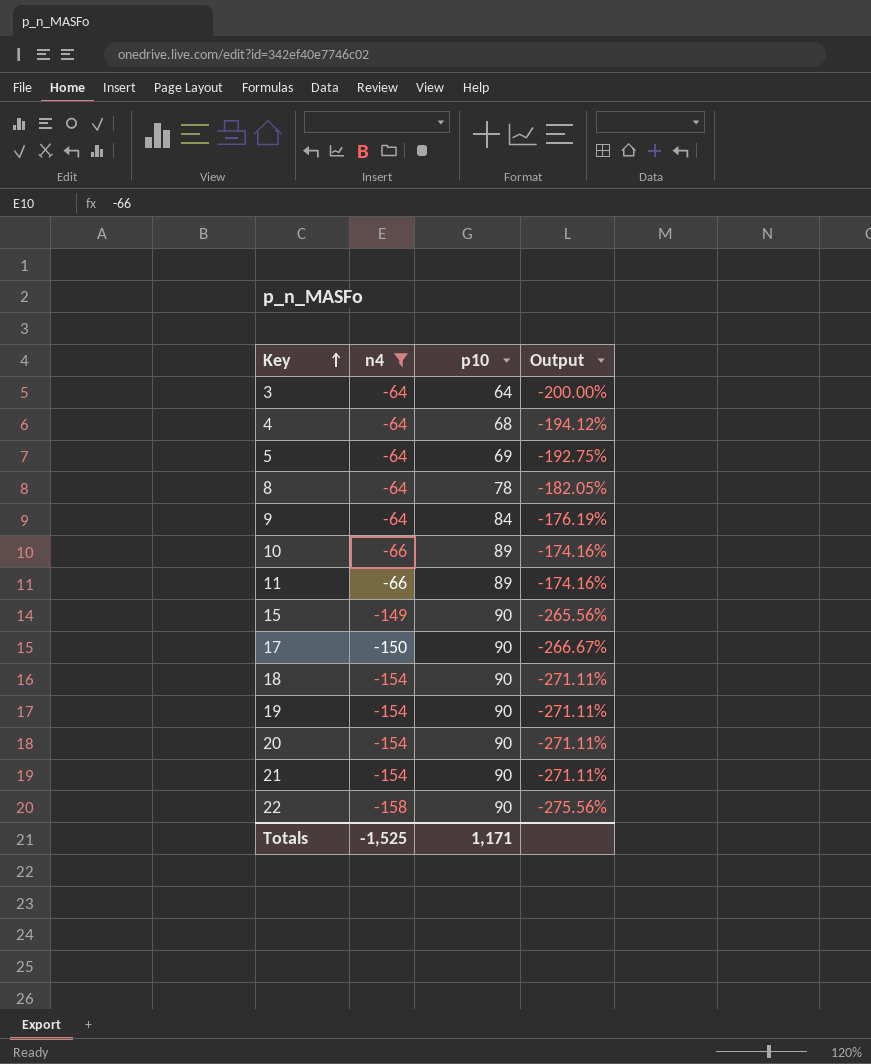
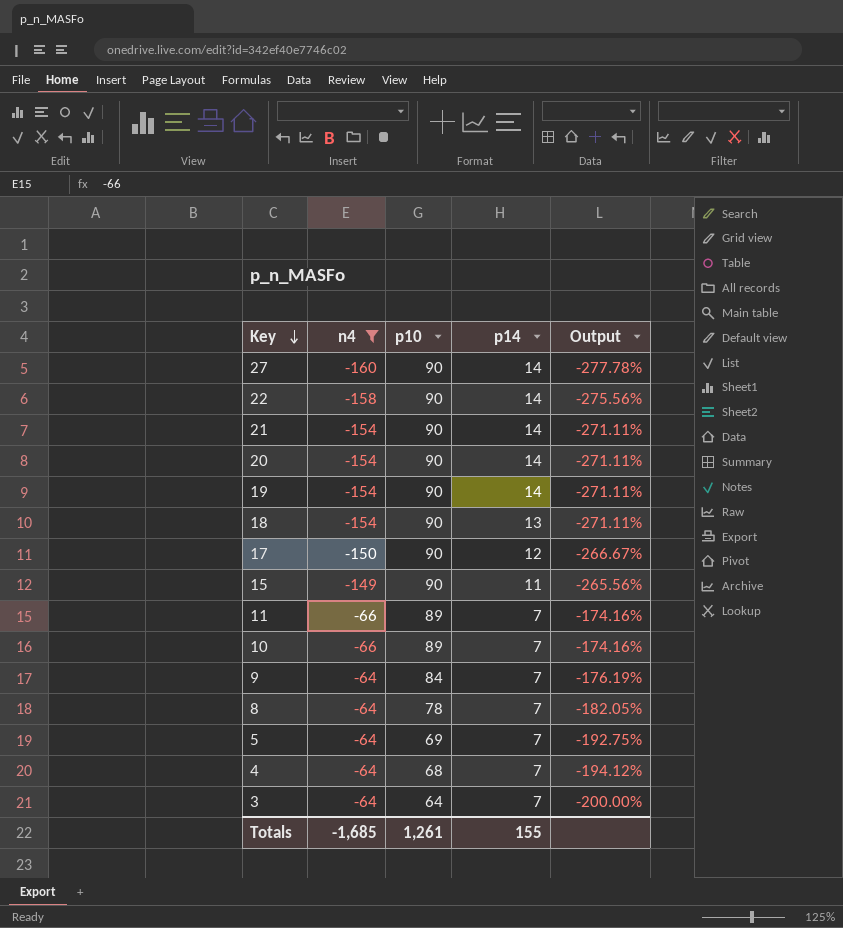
row order: Key ascending -> Key descending
column p14 | position: none -> 4
row 27: none -> -160 | 90 | 14 | -277.78%
Totals | n4: -1,525 -> -1,685
Totals | p10: 1,171 -> 1,261

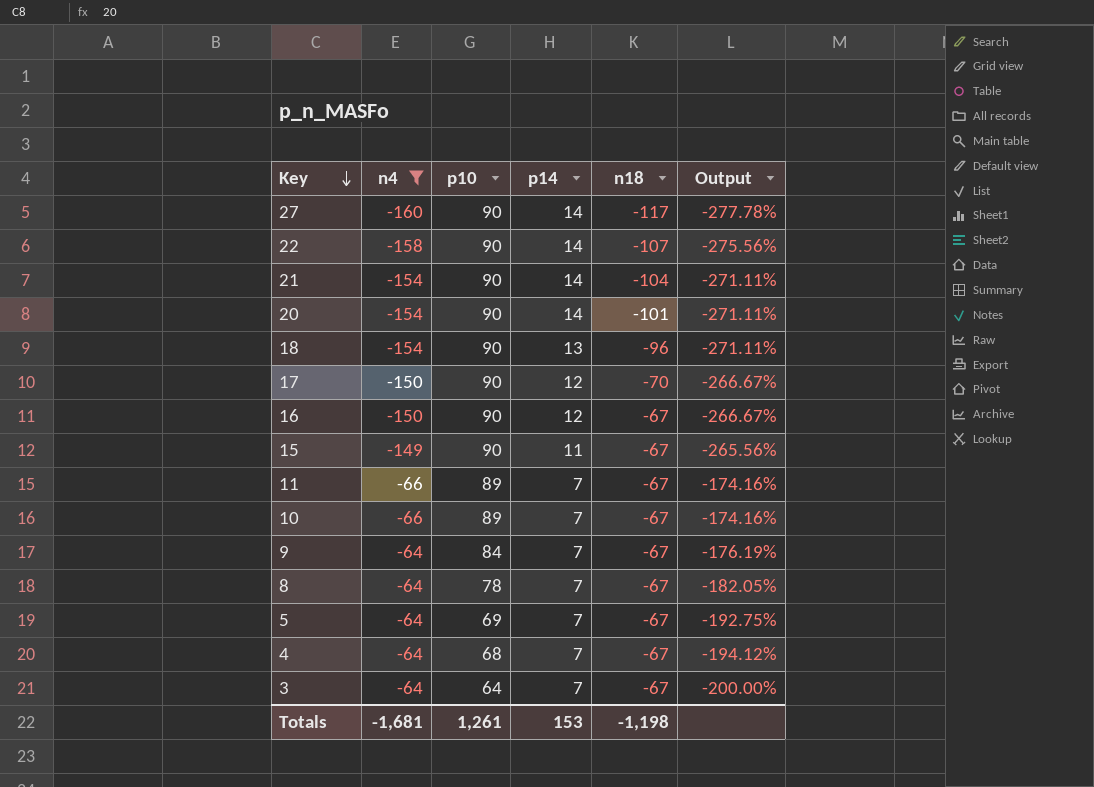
column n18 | position: none -> 5
row 19: -154 | 90 | 14 | -271.11% -> none
row 16: none -> -150 | 90 | 12 | -67 | -266.67%
Totals | n4: -1,685 -> -1,681
Totals | p14: 155 -> 153

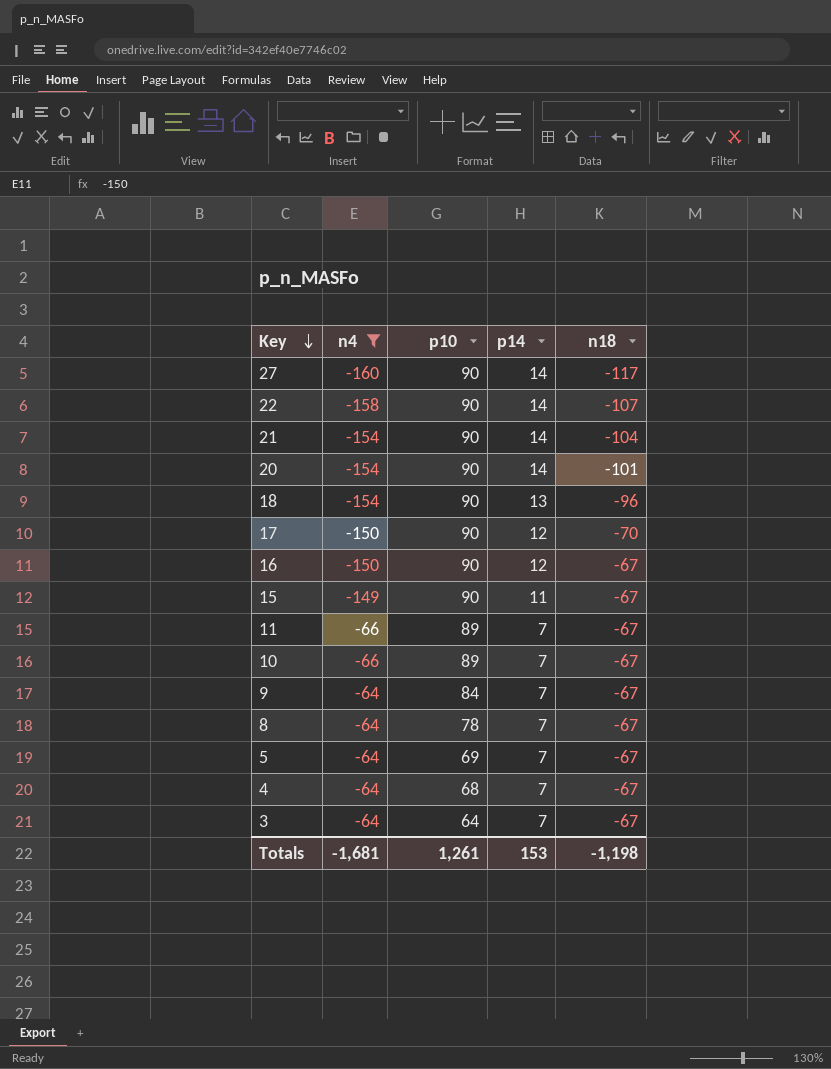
column Output | formula: ([n4] - [p10]) / [p10] -> none

